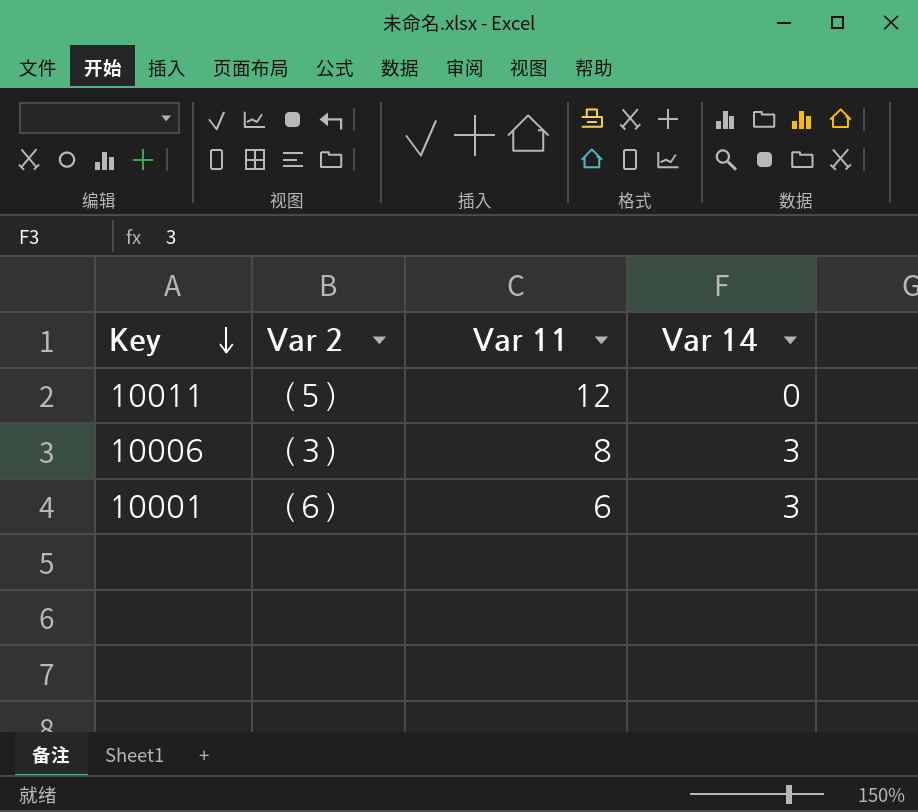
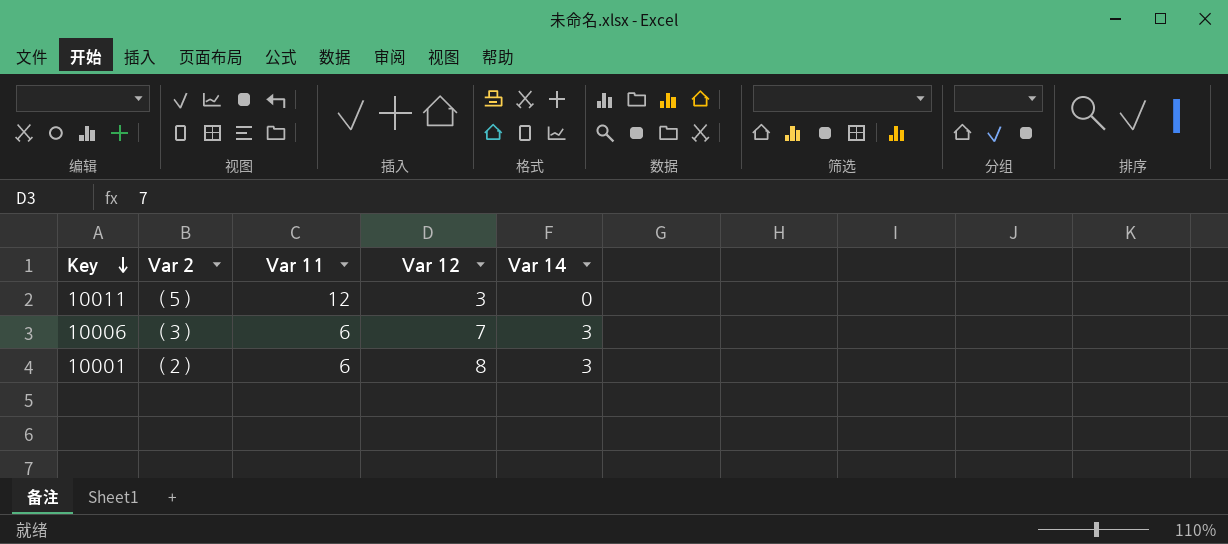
column Var 12 | position: none -> 4
10006 | Var 11: 8 -> 6
10001 | Var 2: （６） -> （２）

